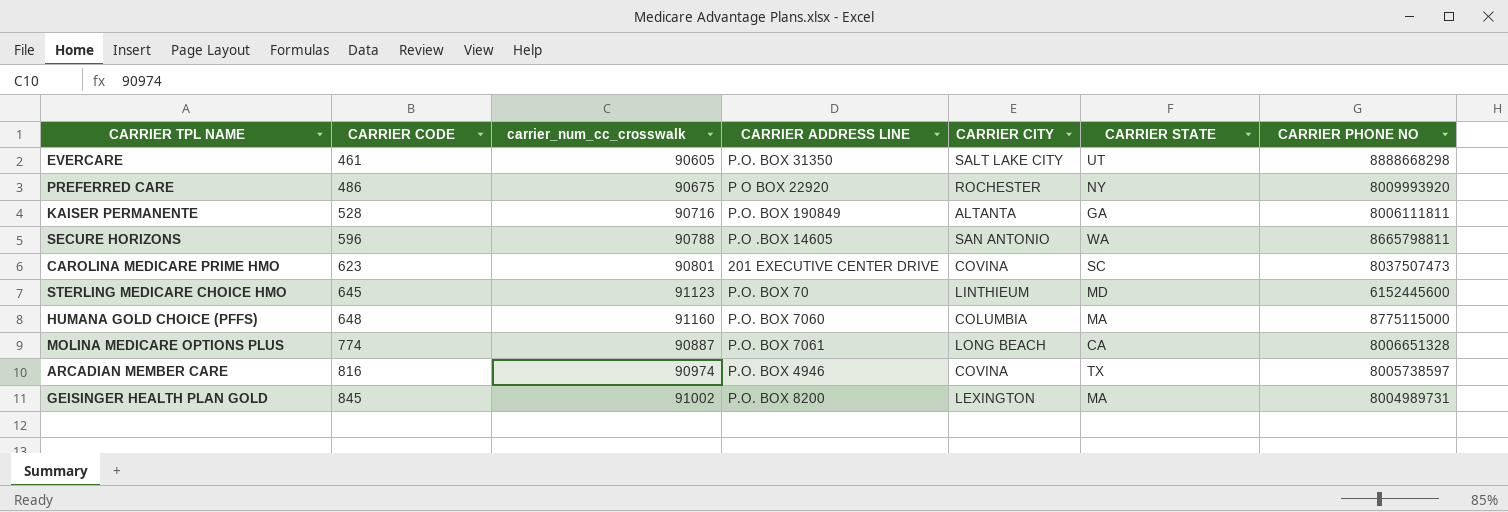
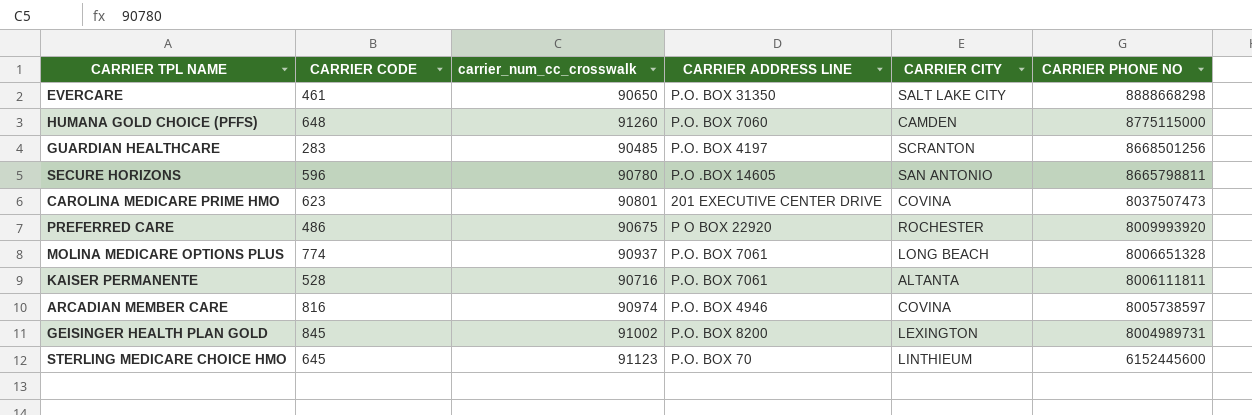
row order: CARRIER CODE ascending -> CARRIER PHONE NO descending
column CARRIER STATE | position: 6 -> none
EVERCARE | carrier_num_cc_crosswalk: 90605 -> 90650
HUMANA GOLD CHOICE (PFFS) | carrier_num_cc_crosswalk: 91160 -> 91260
HUMANA GOLD CHOICE (PFFS) | CARRIER CITY: COLUMBIA -> CAMDEN
row GUARDIAN HEALTHCARE: none -> 283 | 90485 | P.O. BOX 4197 | SCRANTON | 8668501256
SECURE HORIZONS | carrier_num_cc_crosswalk: 90788 -> 90780
MOLINA MEDICARE OPTIONS PLUS | carrier_num_cc_crosswalk: 90887 -> 90937
KAISER PERMANENTE | CARRIER ADDRESS LINE: P.O. BOX 190849 -> P.O. BOX 7061

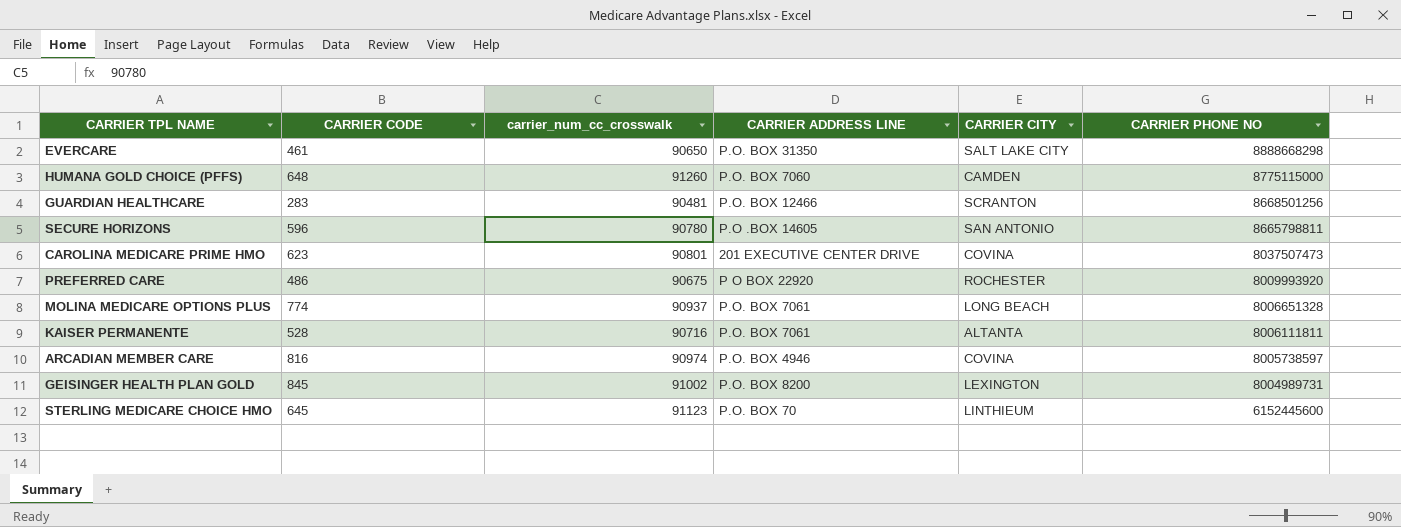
GUARDIAN HEALTHCARE | carrier_num_cc_crosswalk: 90485 -> 90481
GUARDIAN HEALTHCARE | CARRIER ADDRESS LINE: P.O. BOX 4197 -> P.O. BOX 12466

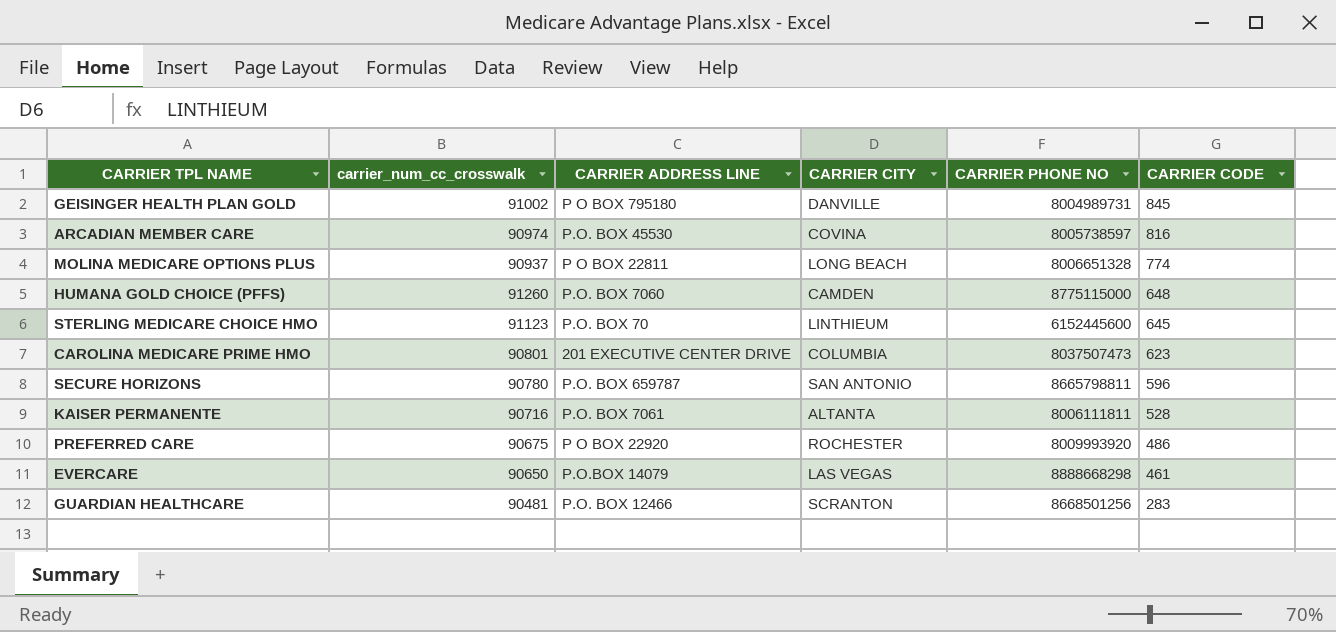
row order: CARRIER PHONE NO descending -> CARRIER CODE descending
column CARRIER CODE | position: 2 -> 6
GEISINGER HEALTH PLAN GOLD | CARRIER ADDRESS LINE: P.O. BOX 8200 -> P O BOX 795180
GEISINGER HEALTH PLAN GOLD | CARRIER CITY: LEXINGTON -> DANVILLE
ARCADIAN MEMBER CARE | CARRIER ADDRESS LINE: P.O. BOX 4946 -> P.O. BOX 45530
MOLINA MEDICARE OPTIONS PLUS | CARRIER ADDRESS LINE: P.O. BOX 7061 -> P O BOX 22811
CAROLINA MEDICARE PRIME HMO | CARRIER CITY: COVINA -> COLUMBIA
SECURE HORIZONS | CARRIER ADDRESS LINE: P.O .BOX 14605 -> P.O. BOX 659787
EVERCARE | CARRIER ADDRESS LINE: P.O. BOX 31350 -> P.O.BOX 14079
EVERCARE | CARRIER CITY: SALT LAKE CITY -> LAS VEGAS

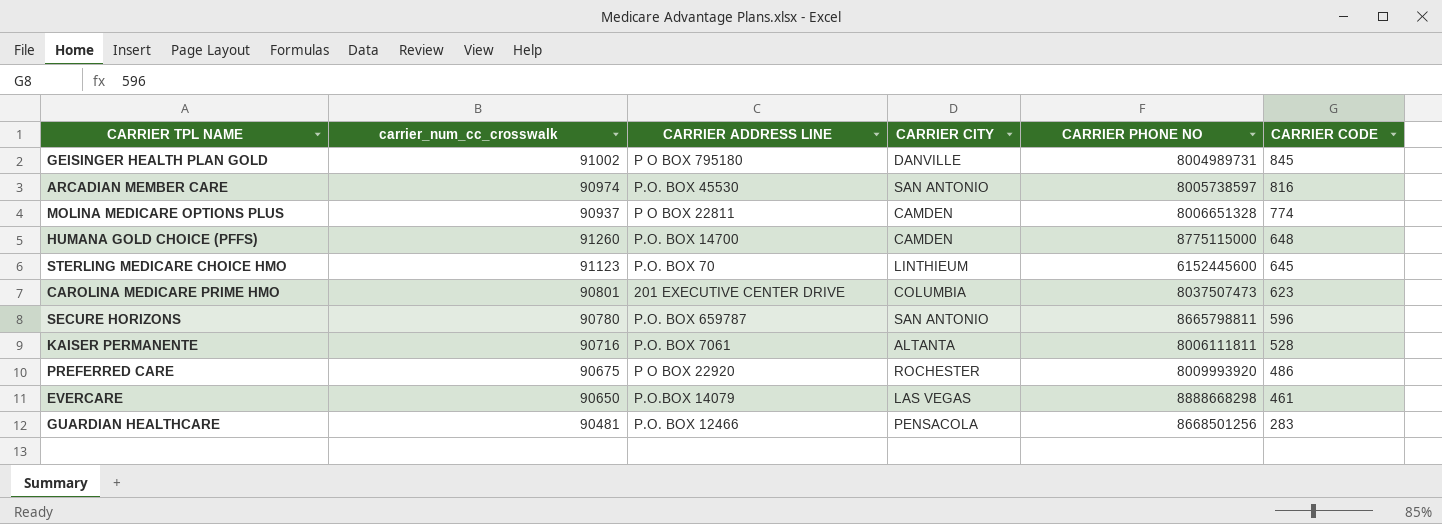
ARCADIAN MEMBER CARE | CARRIER CITY: COVINA -> SAN ANTONIO
MOLINA MEDICARE OPTIONS PLUS | CARRIER CITY: LONG BEACH -> CAMDEN
HUMANA GOLD CHOICE (PFFS) | CARRIER ADDRESS LINE: P.O. BOX 7060 -> P.O. BOX 14700
GUARDIAN HEALTHCARE | CARRIER CITY: SCRANTON -> PENSACOLA

